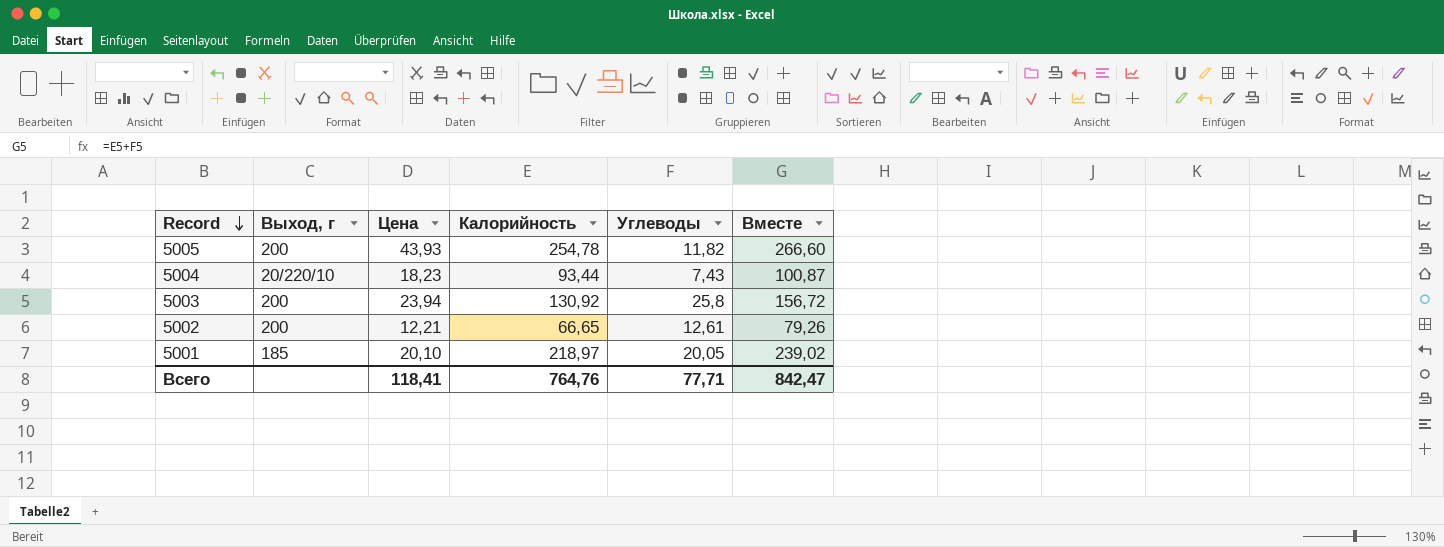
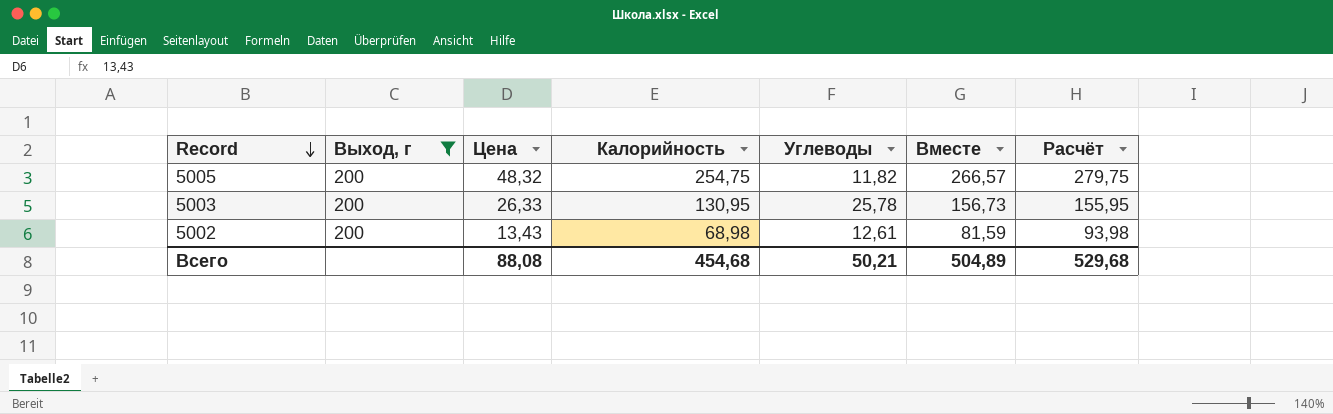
filter: none -> Выход, г = 200
column Расчёт | formula: none -> [Калорийность] + 25
5005 | Цена: 43,93 -> 48,32
5005 | Калорийность: 254,78 -> 254,75
5005 | Вместе: 266,60 -> 266,57
5003 | Цена: 23,94 -> 26,33
5003 | Калорийность: 130,92 -> 130,95
5003 | Углеводы: 25,8 -> 25,78
5003 | Вместе: 156,72 -> 156,73
5002 | Цена: 12,21 -> 13,43
5002 | Калорийность: 66,65 -> 68,98
5002 | Вместе: 79,26 -> 81,59
Всего | Цена: 118,41 -> 88,08
Всего | Калорийность: 764,76 -> 454,68
Всего | Углеводы: 77,71 -> 50,21
Всего | Вместе: 842,47 -> 504,89

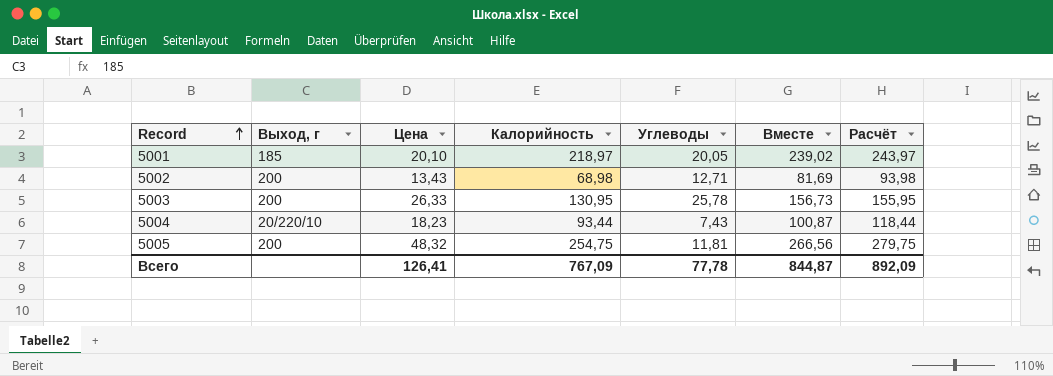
filter: Выход, г = 200 -> none
row order: Record descending -> Record ascending
5002 | Углеводы: 12,61 -> 12,71
5002 | Вместе: 81,59 -> 81,69
5005 | Углеводы: 11,82 -> 11,81
5005 | Вместе: 266,57 -> 266,56
Всего | Цена: 88,08 -> 126,41
Всего | Калорийность: 454,68 -> 767,09
Всего | Углеводы: 50,21 -> 77,78
Всего | Вместе: 504,89 -> 844,87
Всего | Расчёт: 529,68 -> 892,09

